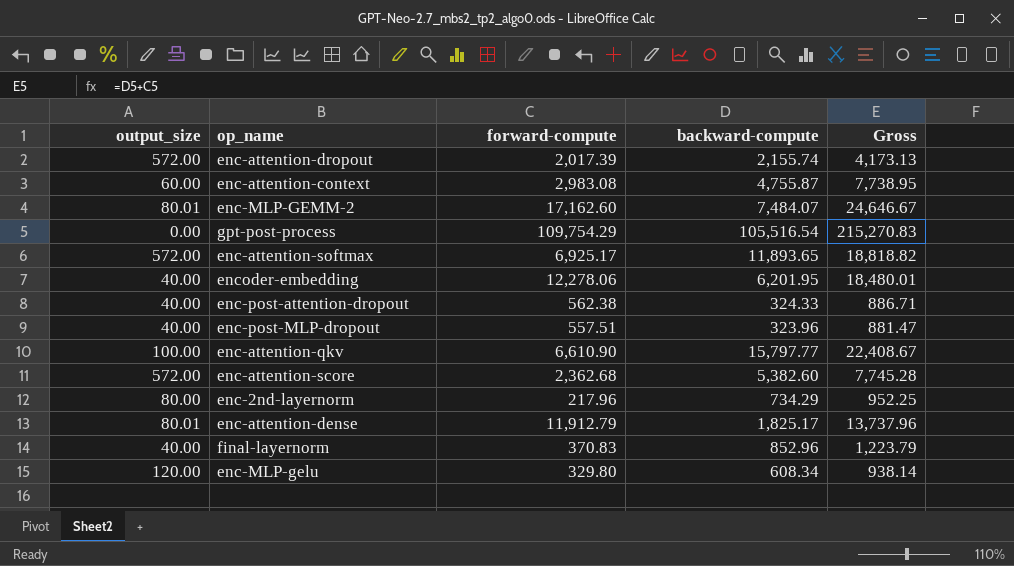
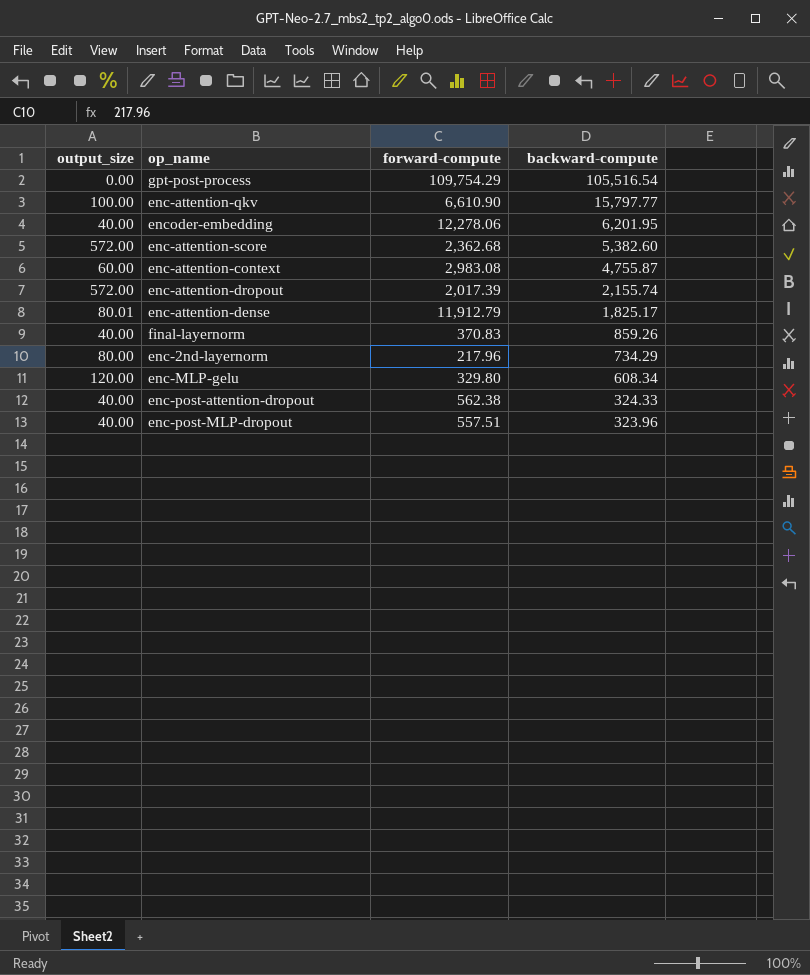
row order: none -> backward-compute descending
column Gross | formula: [forward-compute] + [backward-compute] -> none
row enc-MLP-GEMM-2: 80.01 | 17,162.60 | 7,484.07 | 24,646.67 -> none
row enc-attention-softmax: 572.00 | 6,925.17 | 11,893.65 | 18,818.82 -> none
final-layernorm | backward-compute: 852.96 -> 859.26

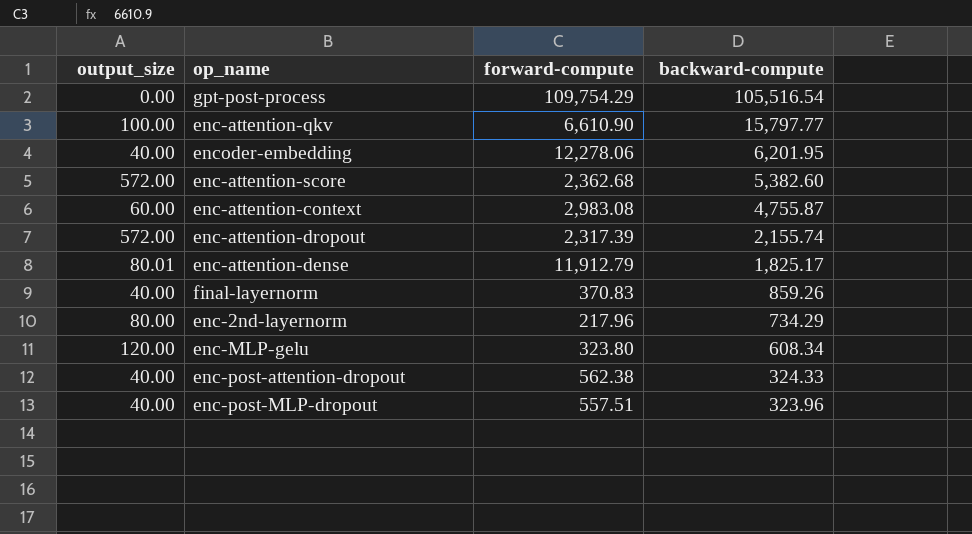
enc-attention-dropout | forward-compute: 2,017.39 -> 2,317.39
enc-MLP-gelu | forward-compute: 329.80 -> 323.80

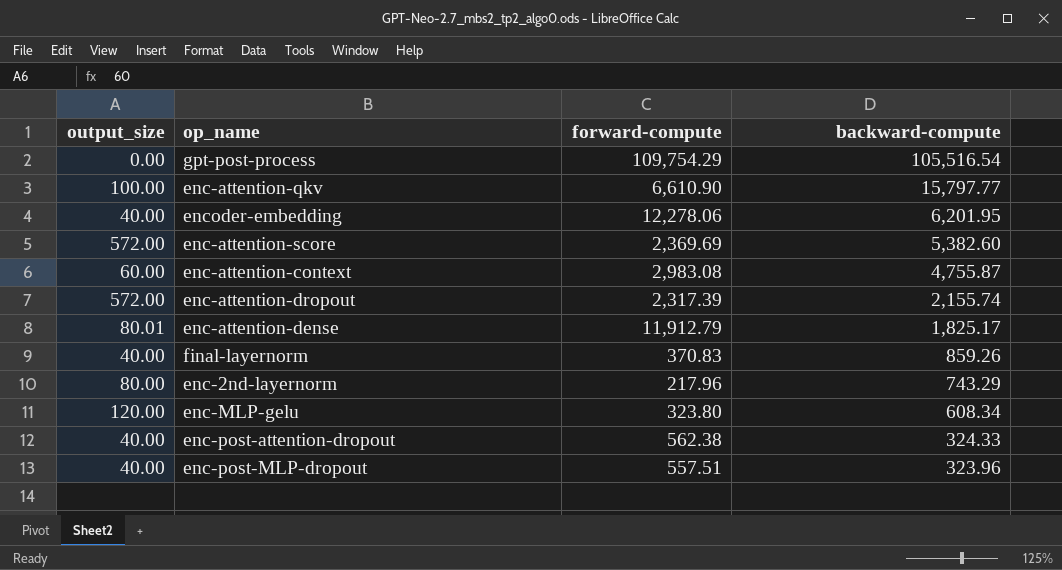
enc-attention-score | forward-compute: 2,362.68 -> 2,369.69
enc-2nd-layernorm | backward-compute: 734.29 -> 743.29

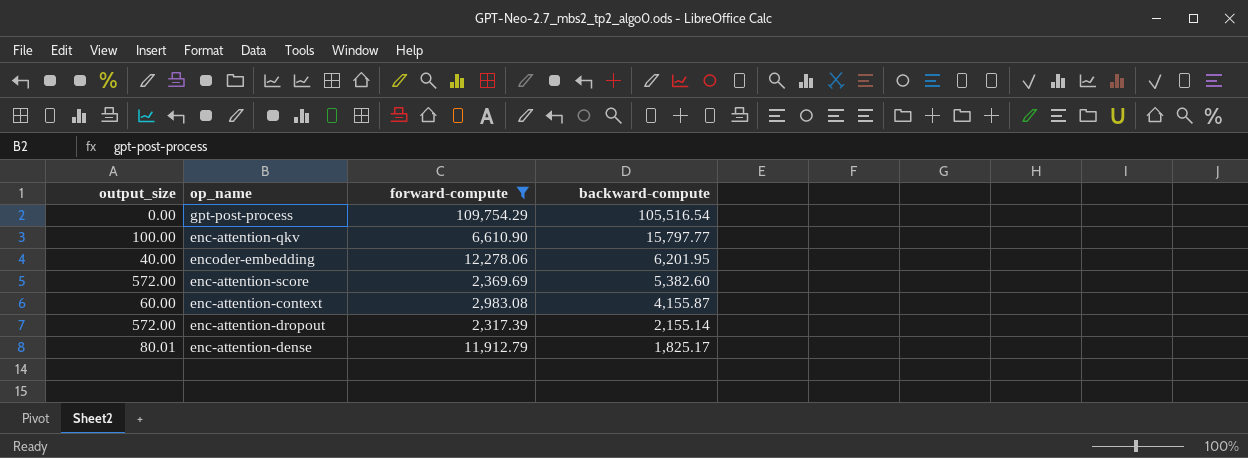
filter: none -> forward-compute >= 2,317.39
enc-attention-context | backward-compute: 4,755.87 -> 4,155.87
enc-attention-dropout | backward-compute: 2,155.74 -> 2,155.14

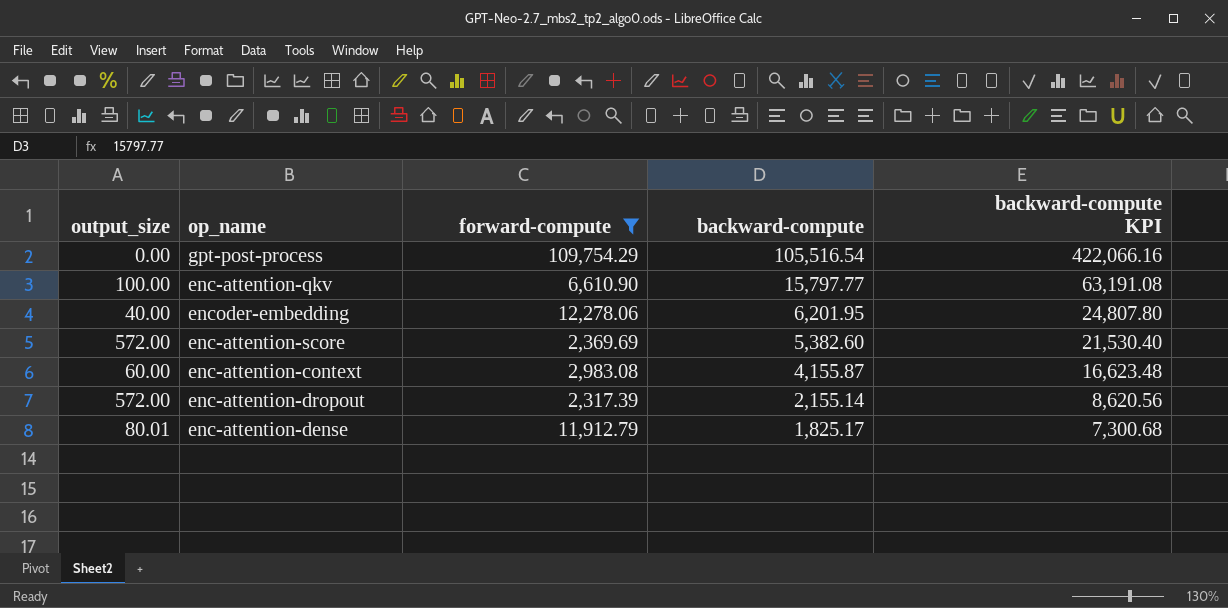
column backward-compute KPI | formula: none -> [backward-compute] * 4

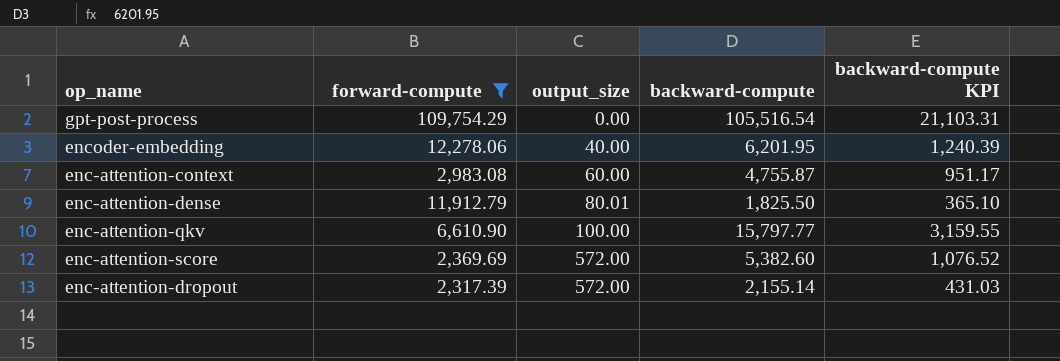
row order: backward-compute descending -> output_size ascending
column output_size | position: 1 -> 3
column backward-compute KPI | formula: [backward-compute] * 4 -> [backward-compute] * 0.2
enc-attention-context | backward-compute: 4,155.87 -> 4,755.87
enc-attention-dense | backward-compute: 1,825.17 -> 1,825.50

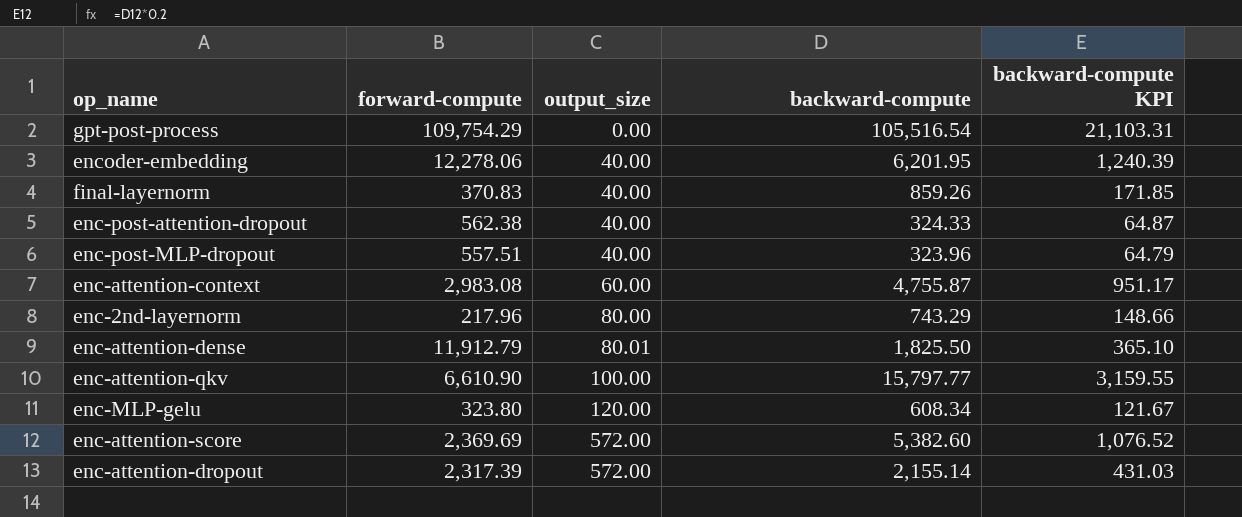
filter: forward-compute >= 2,317.39 -> none

